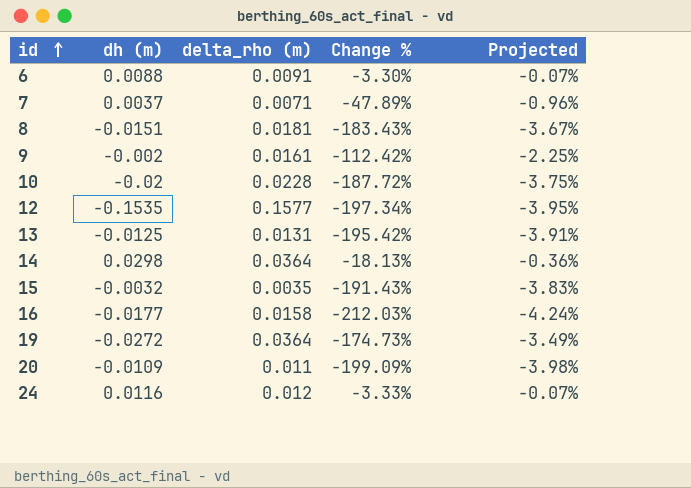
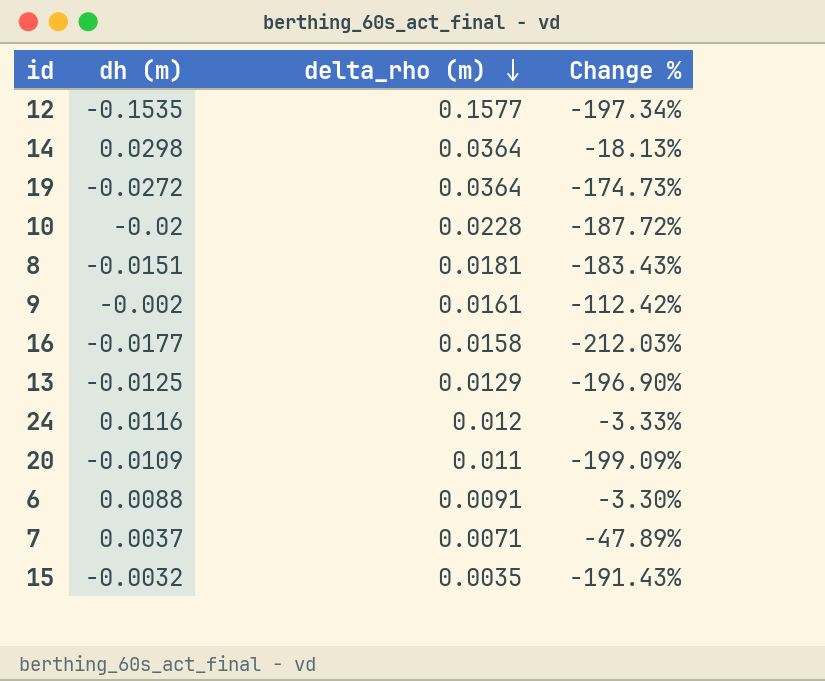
row order: id ascending -> delta_rho (m) descending
column Projected | formula: [Change %] * 0.02 -> none
13 | delta_rho (m): 0.0131 -> 0.0129
13 | Change %: -195.42% -> -196.90%

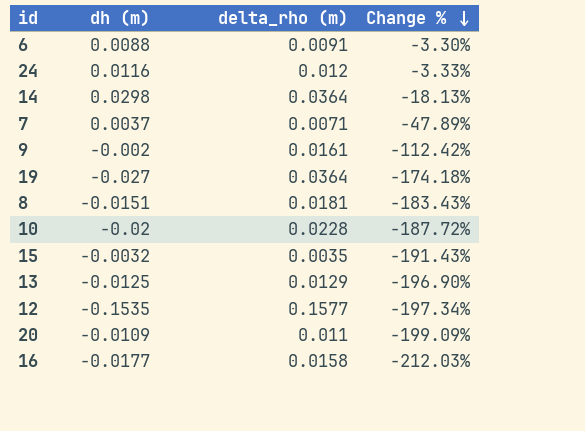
row order: delta_rho (m) descending -> Change % descending
19 | dh (m): -0.0272 -> -0.027
19 | Change %: -174.73% -> -174.18%

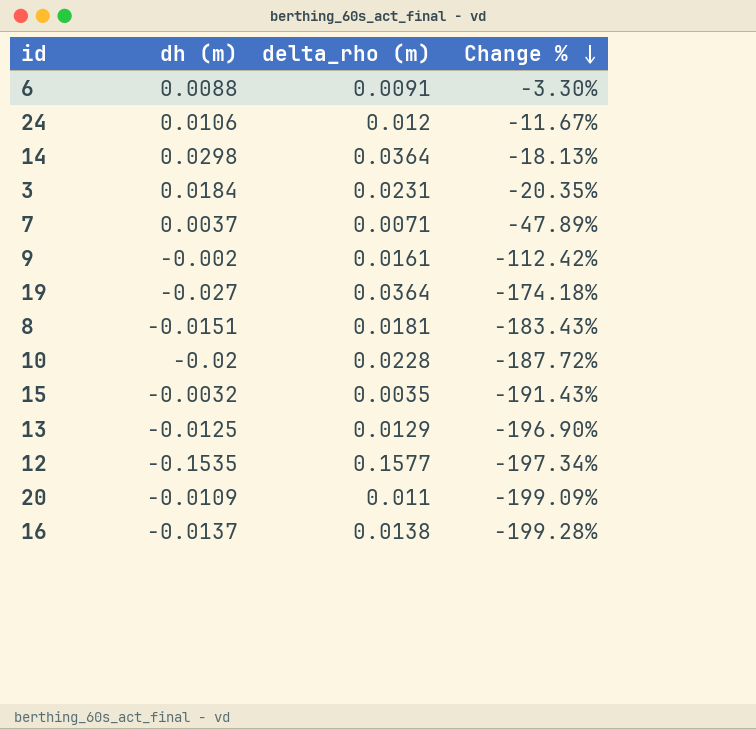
24 | dh (m): 0.0116 -> 0.0106
24 | Change %: -3.33% -> -11.67%
row 3: none -> 0.0184 | 0.0231 | -20.35%
16 | dh (m): -0.0177 -> -0.0137
16 | delta_rho (m): 0.0158 -> 0.0138
16 | Change %: -212.03% -> -199.28%

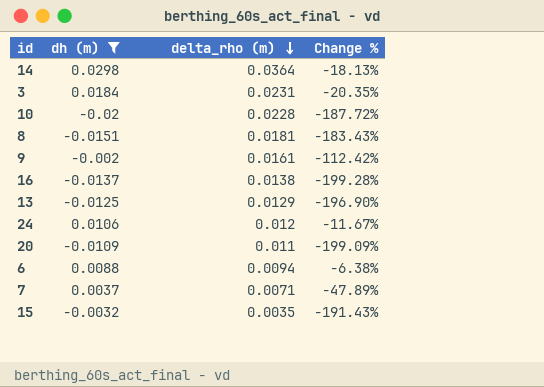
filter: none -> dh (m) >= -0.02
row order: Change % descending -> delta_rho (m) descending
6 | delta_rho (m): 0.0091 -> 0.0094
6 | Change %: -3.30% -> -6.38%

